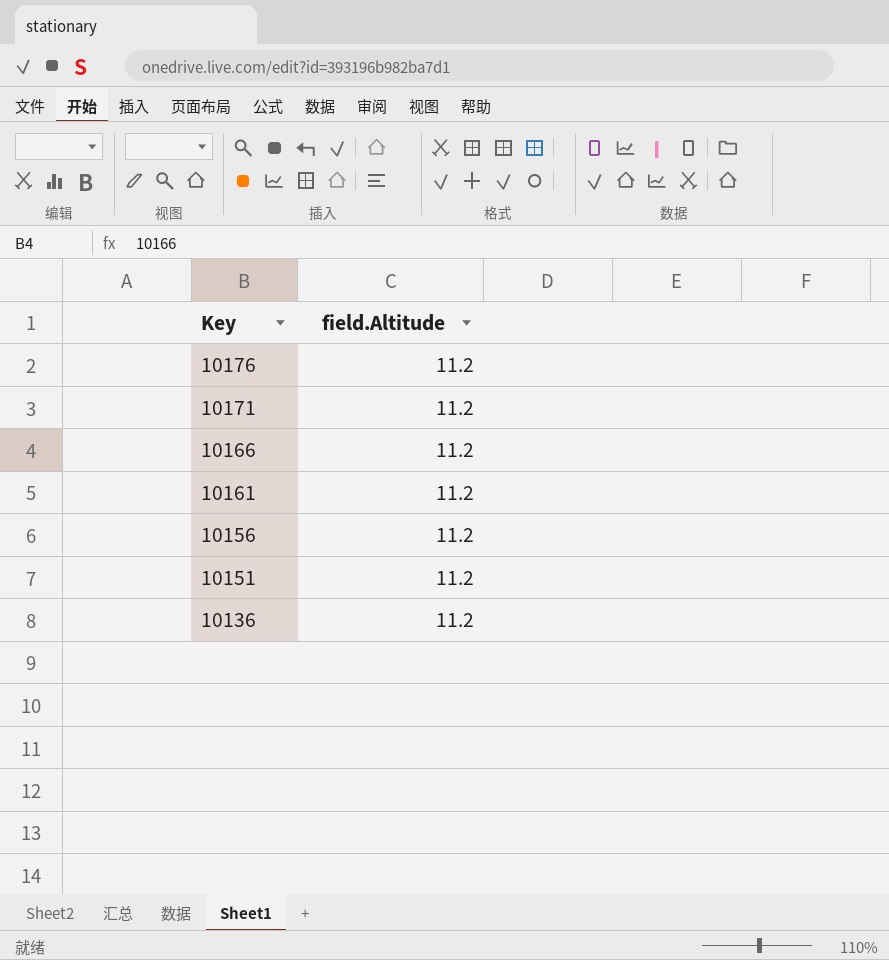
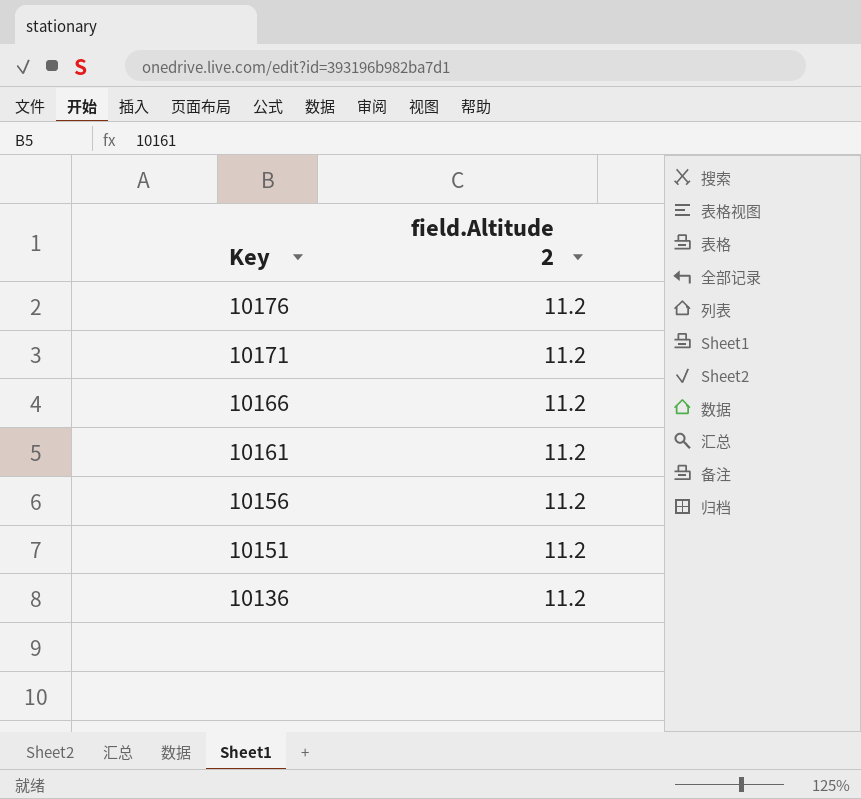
column name: field.Altitude -> field.Altitude 2

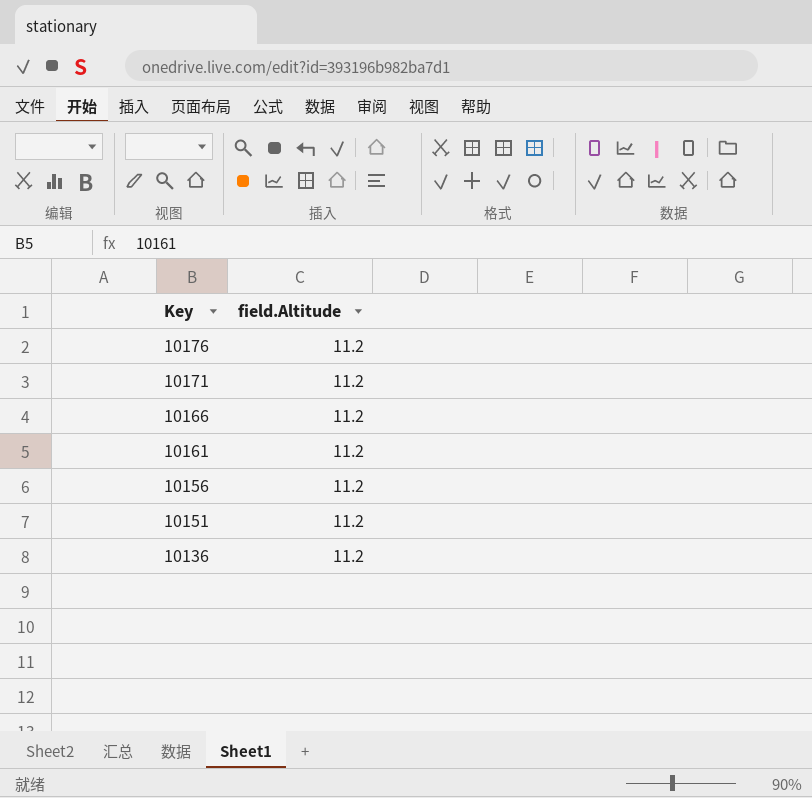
column name: field.Altitude 2 -> field.Altitude

